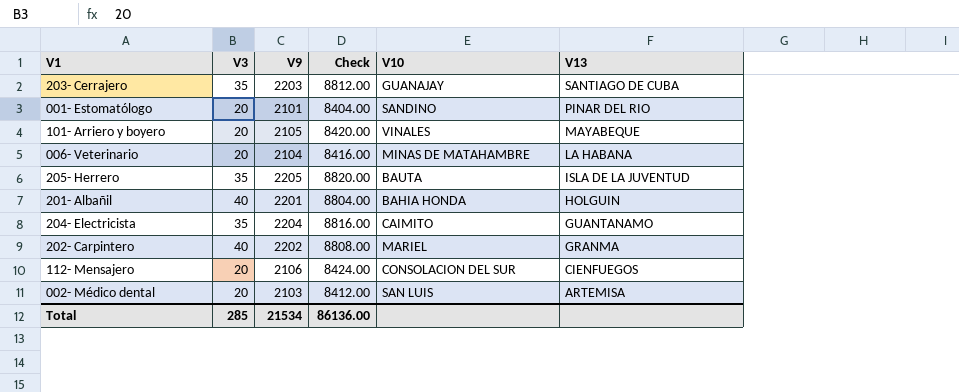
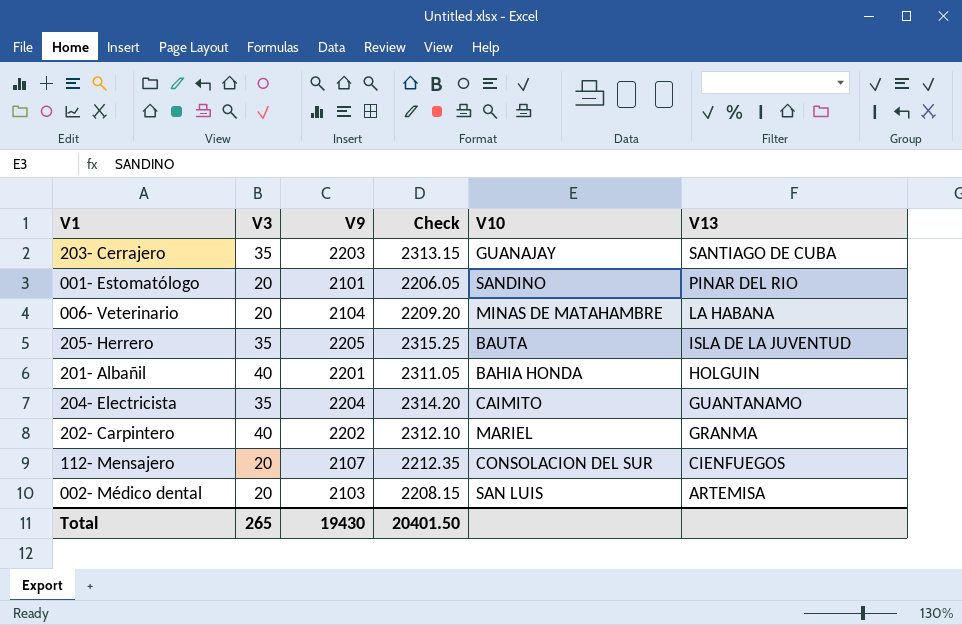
column Check | formula: [V9] * 4 -> [V9] * 1.05
row 101- Arriero y boyero: 20 | 2105 | 8420.00 | VINALES | MAYABEQUE -> none
112- Mensajero | V9: 2106 -> 2107
Total | V3: 285 -> 265
Total | V9: 21534 -> 19430
Total | Check: 86136.00 -> 20401.50

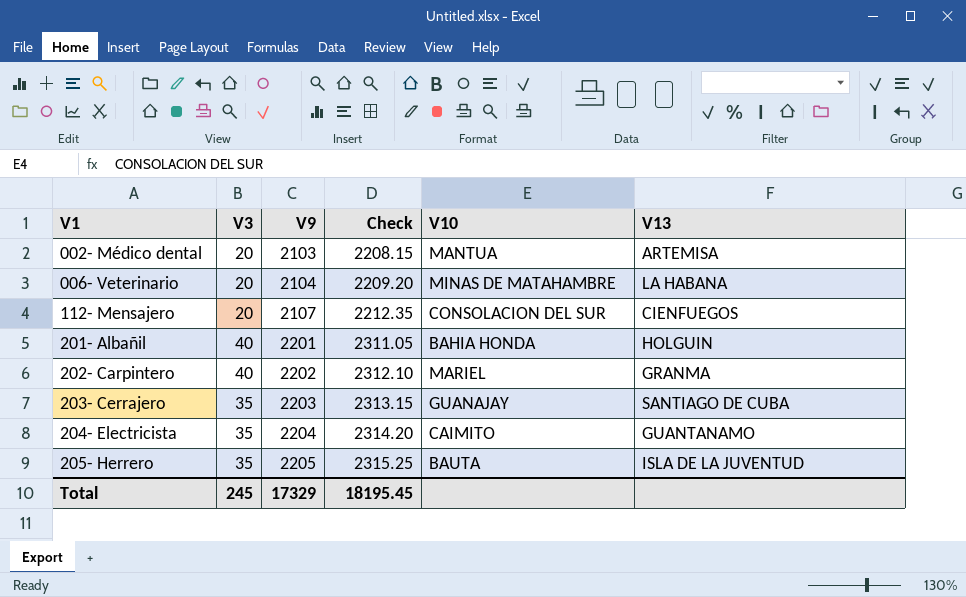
row order: V13 descending -> V1 ascending
row 001- Estomatólogo: 20 | 2101 | 2206.05 | SANDINO | PINAR DEL RIO -> none
002- Médico dental | V10: SAN LUIS -> MANTUA
Total | V3: 265 -> 245
Total | V9: 19430 -> 17329
Total | Check: 20401.50 -> 18195.45

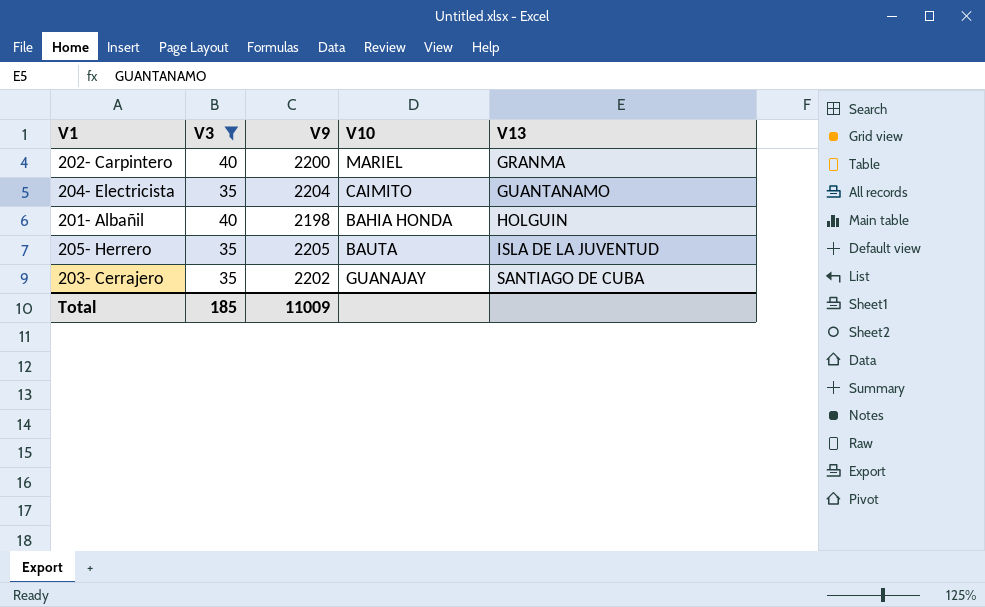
filter: none -> V3 != 20
row order: V1 ascending -> V13 ascending
column Check | formula: [V9] * 1.05 -> none
202- Carpintero | V9: 2202 -> 2200
201- Albañil | V9: 2201 -> 2198
203- Cerrajero | V9: 2203 -> 2202
Total | V3: 245 -> 185
Total | V9: 17329 -> 11009

